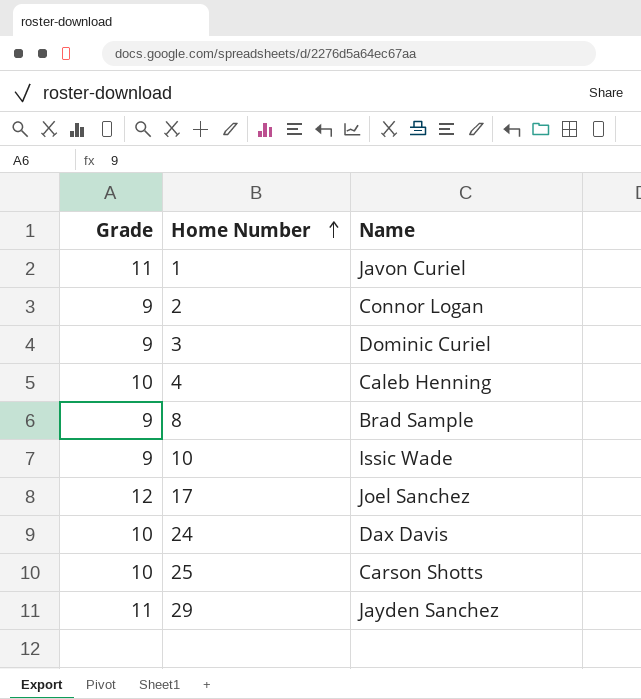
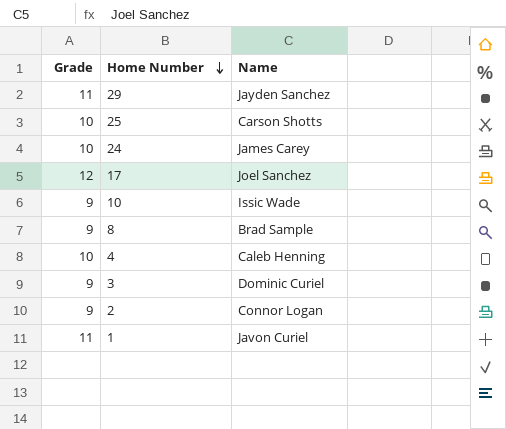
row order: Home Number ascending -> Home Number descending
24 | Name: Dax Davis -> James Carey

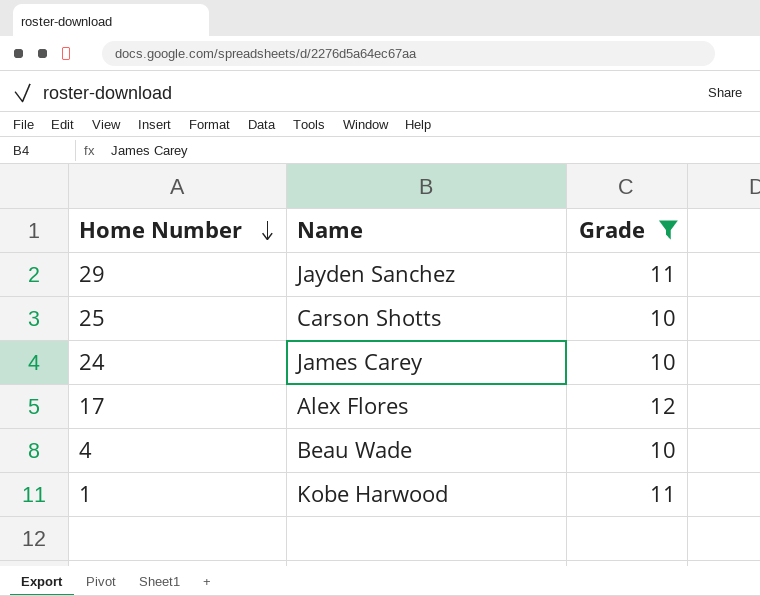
filter: none -> Grade != 9
column Grade | position: 1 -> 3
17 | Name: Joel Sanchez -> Alex Flores
4 | Name: Caleb Henning -> Beau Wade
1 | Name: Javon Curiel -> Kobe Harwood

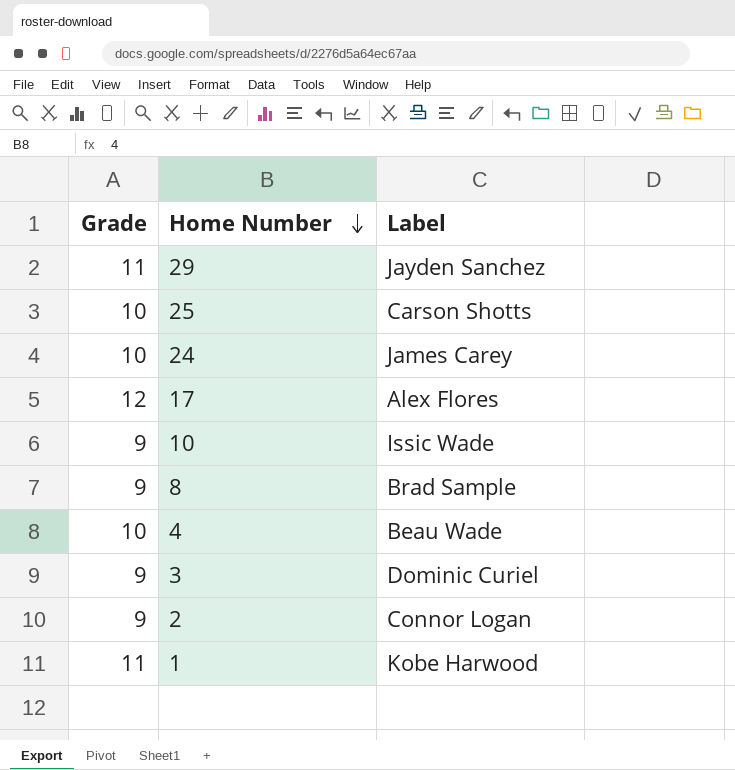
filter: Grade != 9 -> none
column Grade | position: 3 -> 1
column name: Name -> Label

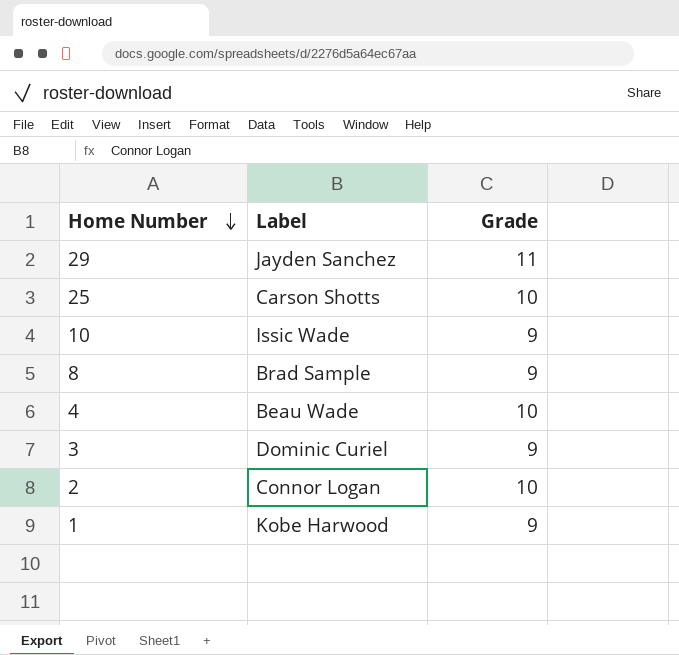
column Grade | position: 1 -> 3
row 24: 10 | James Carey -> none
row 17: 12 | Alex Flores -> none
2 | Grade: 9 -> 10
1 | Grade: 11 -> 9

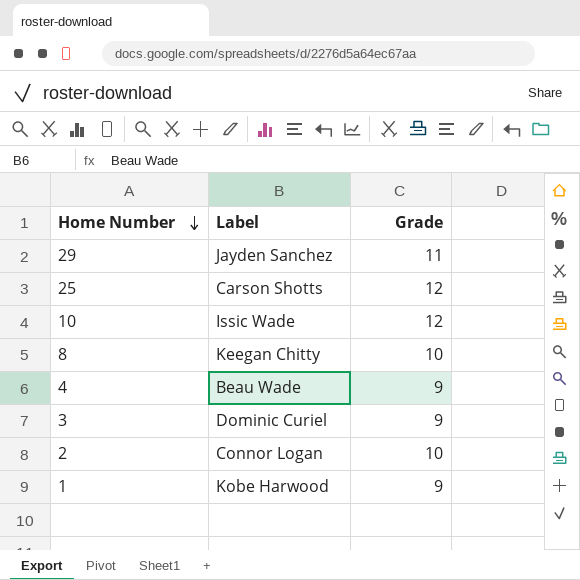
25 | Grade: 10 -> 12
10 | Grade: 9 -> 12
8 | Label: Brad Sample -> Keegan Chitty
8 | Grade: 9 -> 10
4 | Grade: 10 -> 9

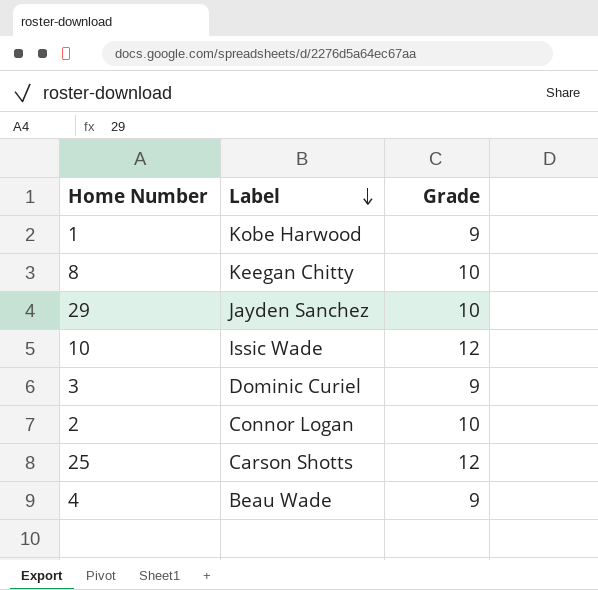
row order: Home Number descending -> Label descending
29 | Grade: 11 -> 10

